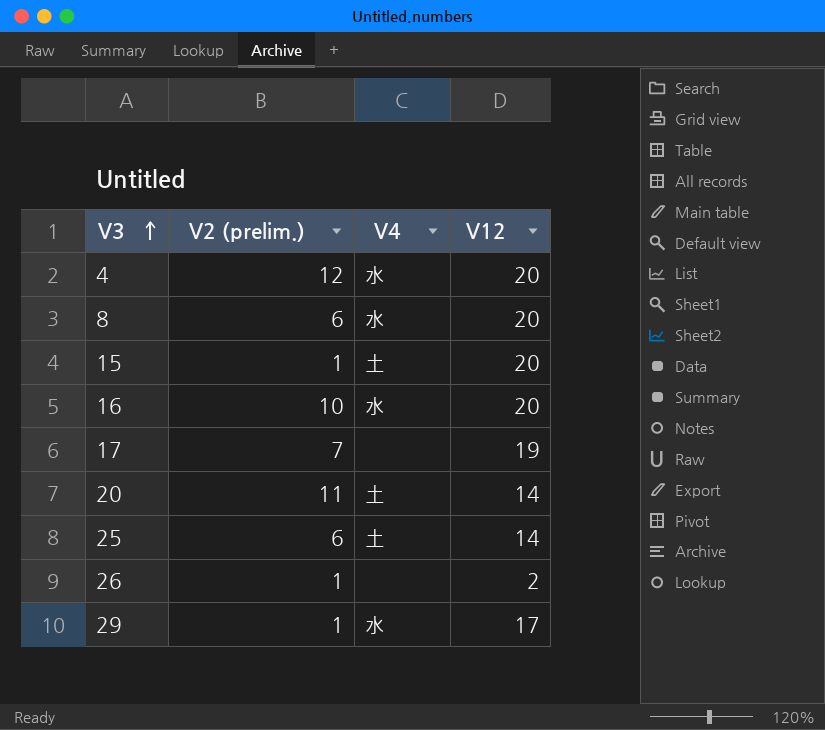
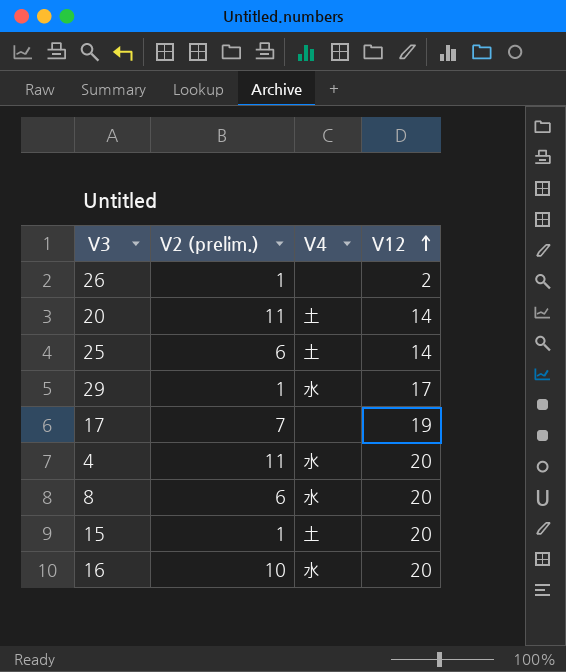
row order: V3 ascending -> V12 ascending
4 | V2 (prelim.): 12 -> 11

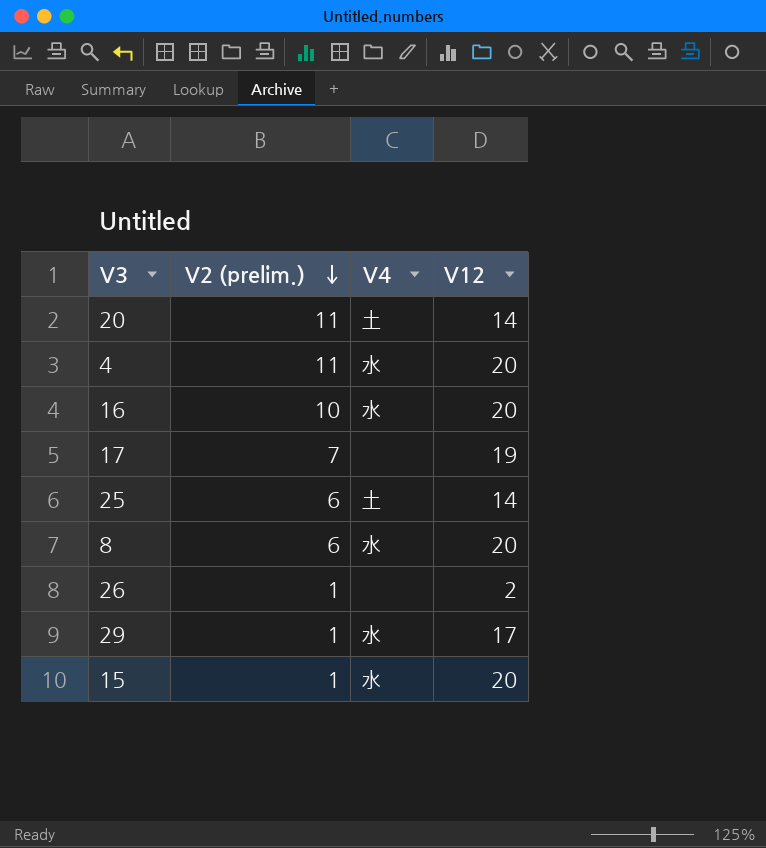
row order: V12 ascending -> V2 (prelim.) descending
15 | V4: 土 -> 水

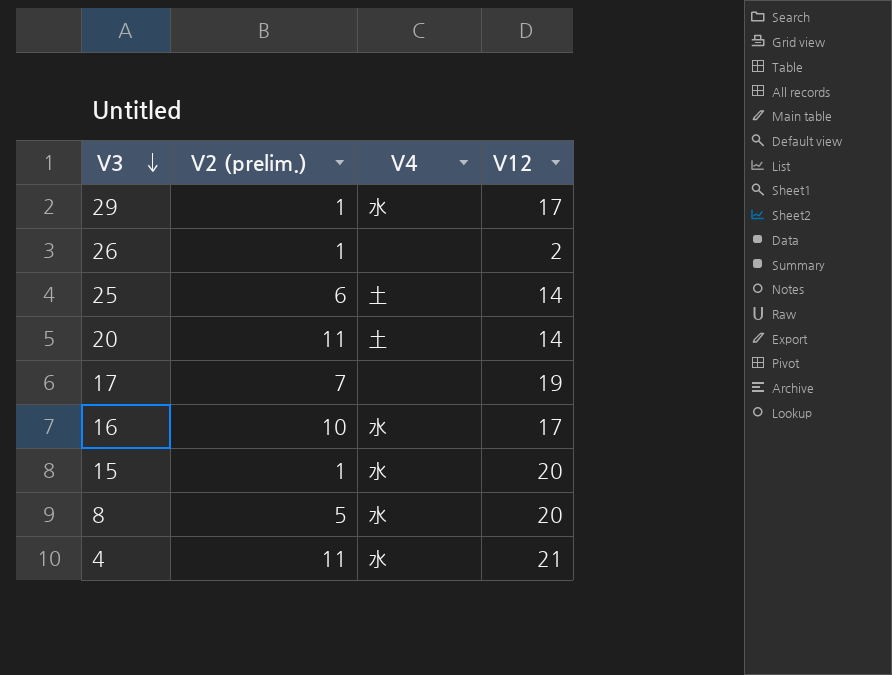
row order: V2 (prelim.) descending -> V3 descending
16 | V12: 20 -> 17
8 | V2 (prelim.): 6 -> 5
4 | V12: 20 -> 21

